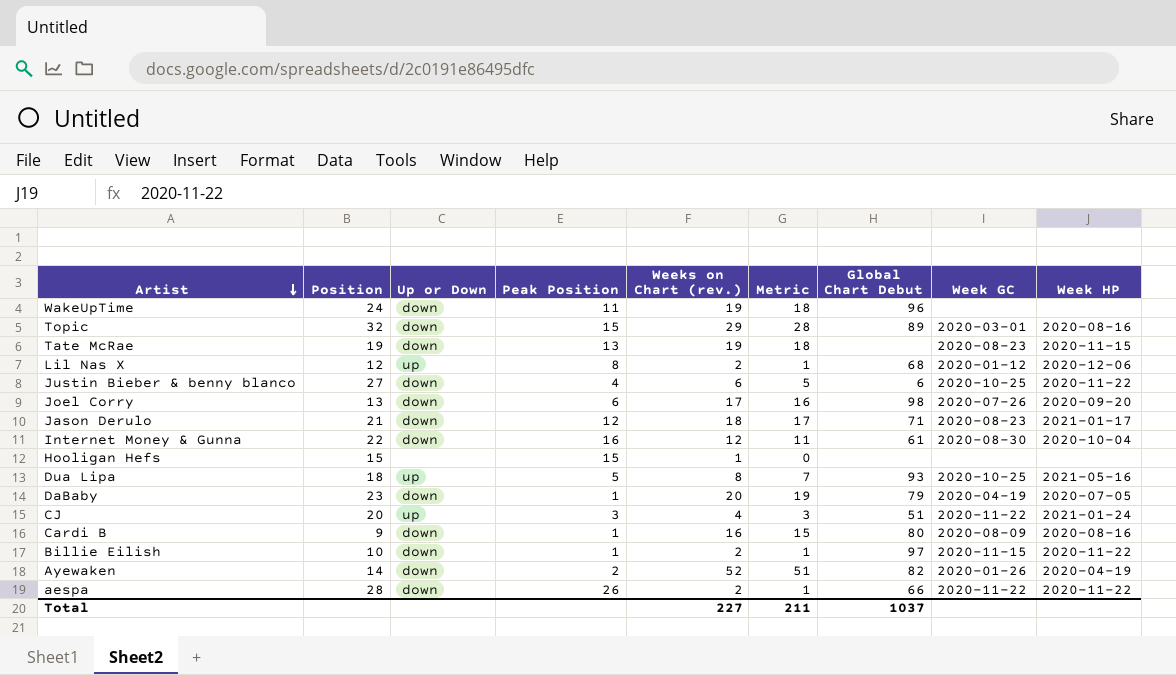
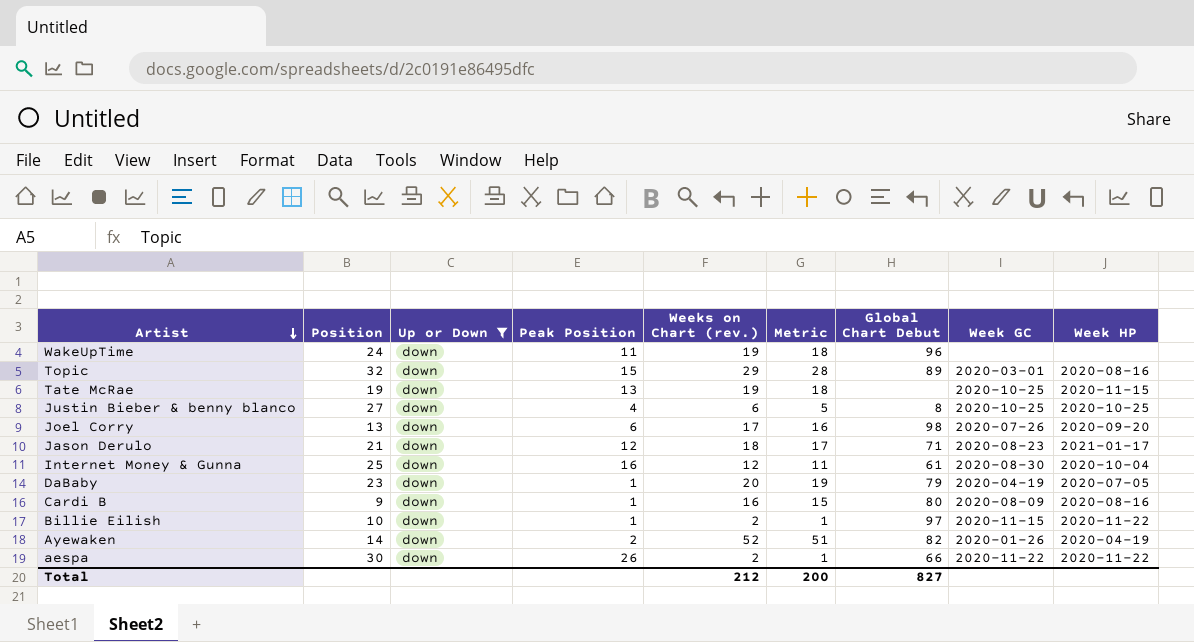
filter: none -> Up or Down = down
Tate McRae | Week GC: 2020-08-23 -> 2020-10-25
Justin Bieber & benny blanco | Global Chart Debut: 6 -> 8
Justin Bieber & benny blanco | Week HP: 2020-11-22 -> 2020-10-25
Internet Money & Gunna | Position: 22 -> 25
aespa | Position: 28 -> 30
Total | Weeks on Chart (rev.): 227 -> 212
Total | Metric: 211 -> 200
Total | Global Chart Debut: 1037 -> 827

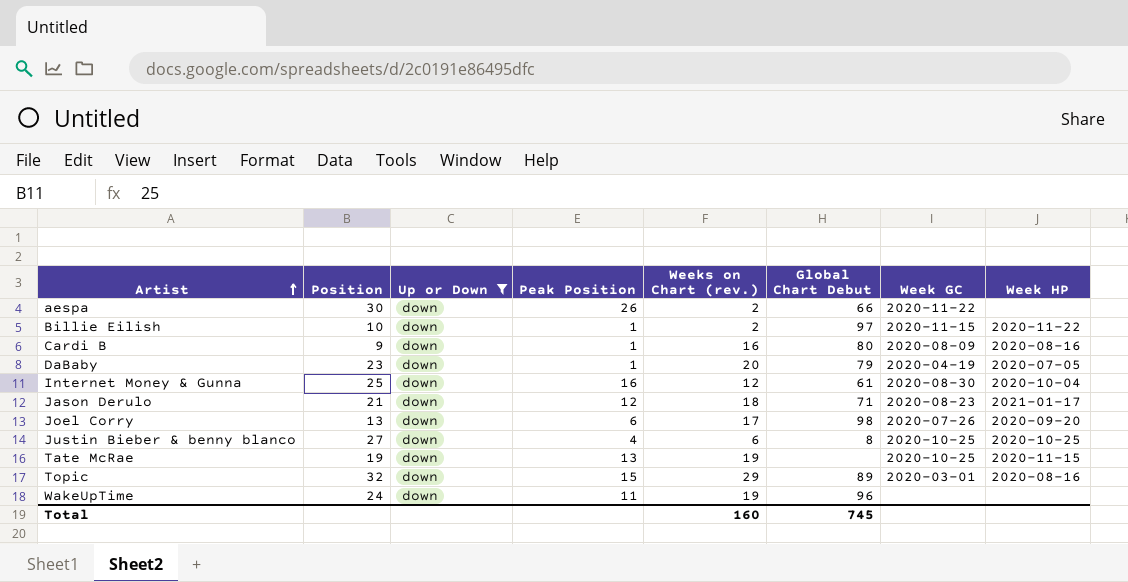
row order: Artist descending -> Artist ascending
column Metric | formula: [Weeks on Chart (rev.)] - 1 -> none
row Ayewaken: 14 | down | 2 | 52 | 51 | 82 | 2020-01-26 | 2020-04-19 -> none
aespa | Week HP: 2020-11-22 -> none
Total | Weeks on Chart (rev.): 212 -> 160
Total | Global Chart Debut: 827 -> 745

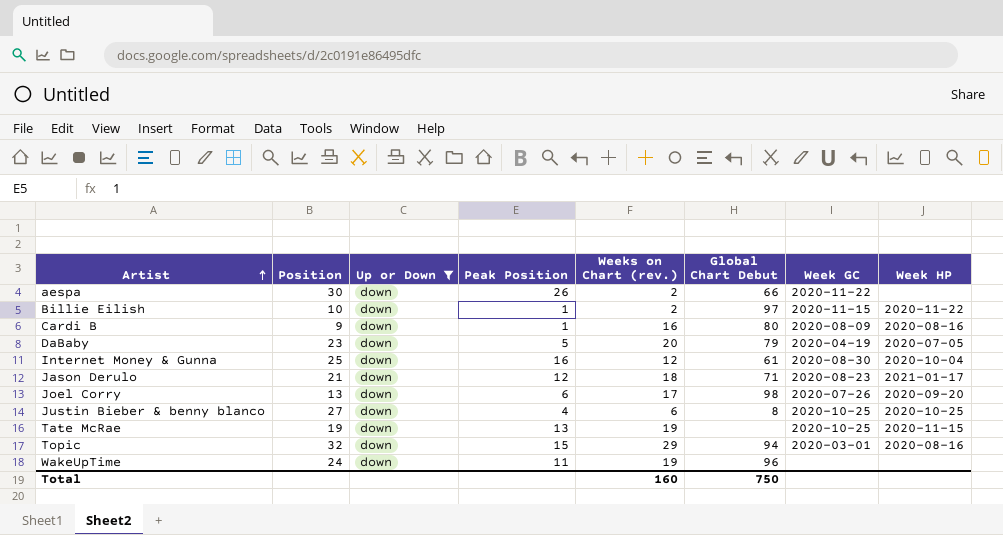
DaBaby | Peak Position: 1 -> 5
Topic | Global Chart Debut: 89 -> 94
Total | Global Chart Debut: 745 -> 750

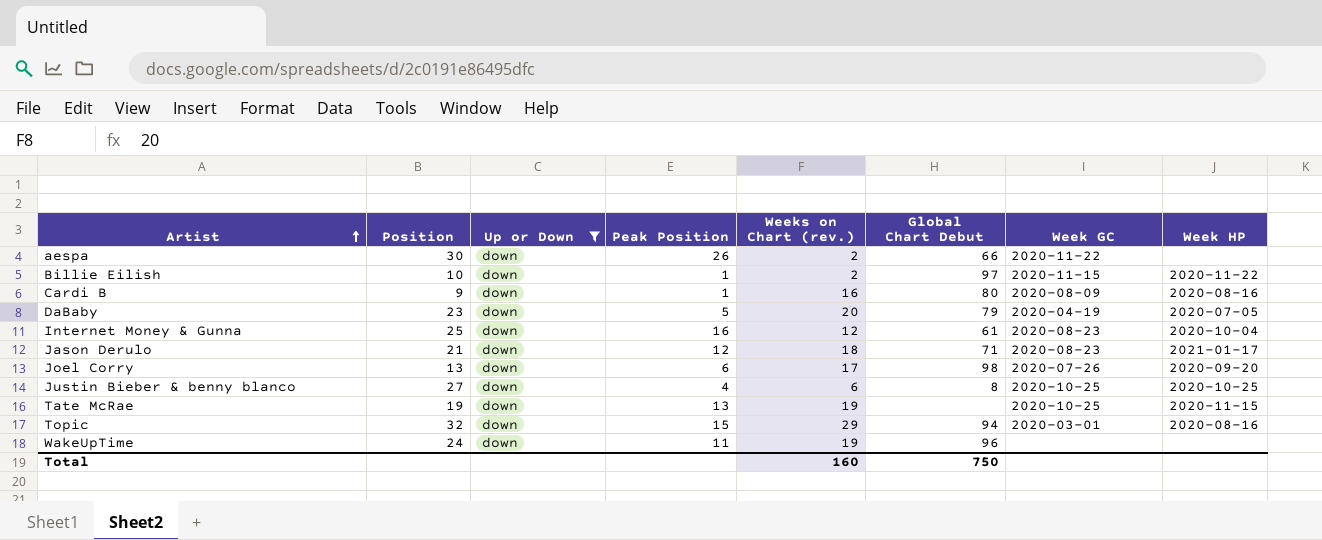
Internet Money & Gunna | Week GC: 2020-08-30 -> 2020-08-23

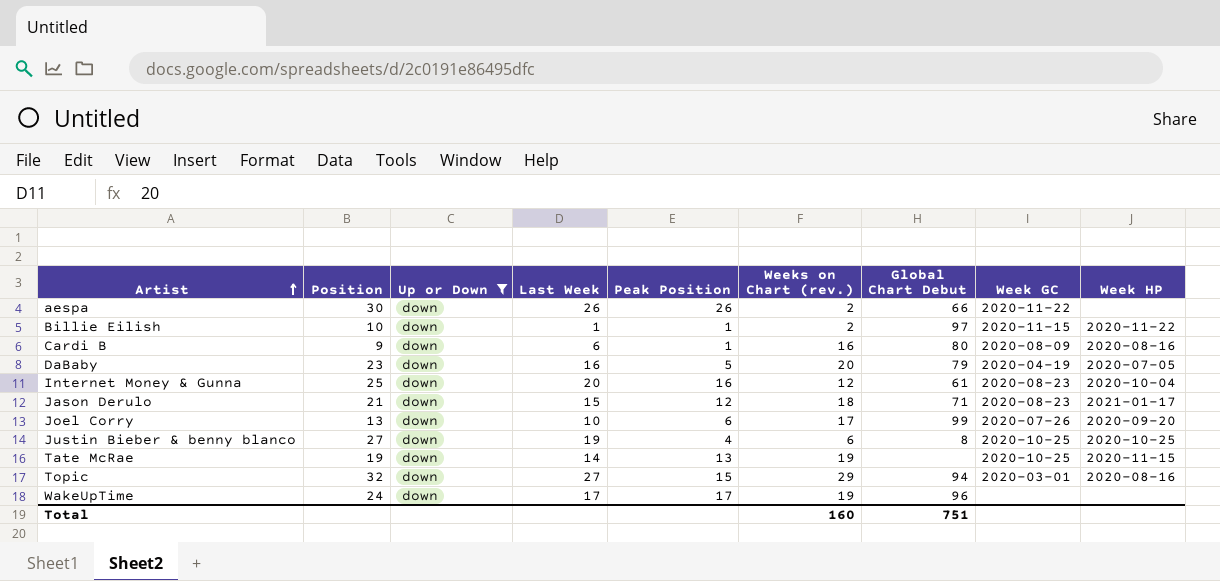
column Last Week | position: none -> 4
Joel Corry | Global Chart Debut: 98 -> 99
WakeUpTime | Peak Position: 11 -> 17
Total | Global Chart Debut: 750 -> 751

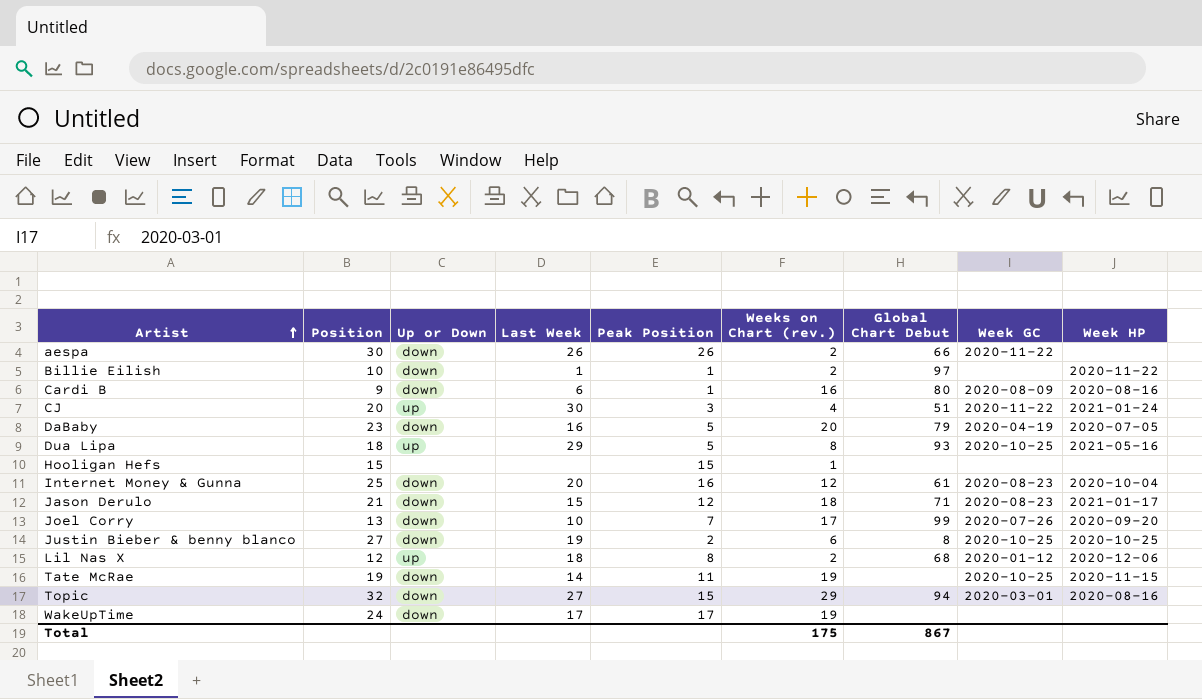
filter: Up or Down = down -> none
Billie Eilish | Week GC: 2020-11-15 -> none
Joel Corry | Peak Position: 6 -> 7
Justin Bieber & benny blanco | Peak Position: 4 -> 2
Tate McRae | Peak Position: 13 -> 11
WakeUpTime | Global Chart Debut: 96 -> none
Total | Weeks on Chart (rev.): 160 -> 175
Total | Global Chart Debut: 751 -> 867

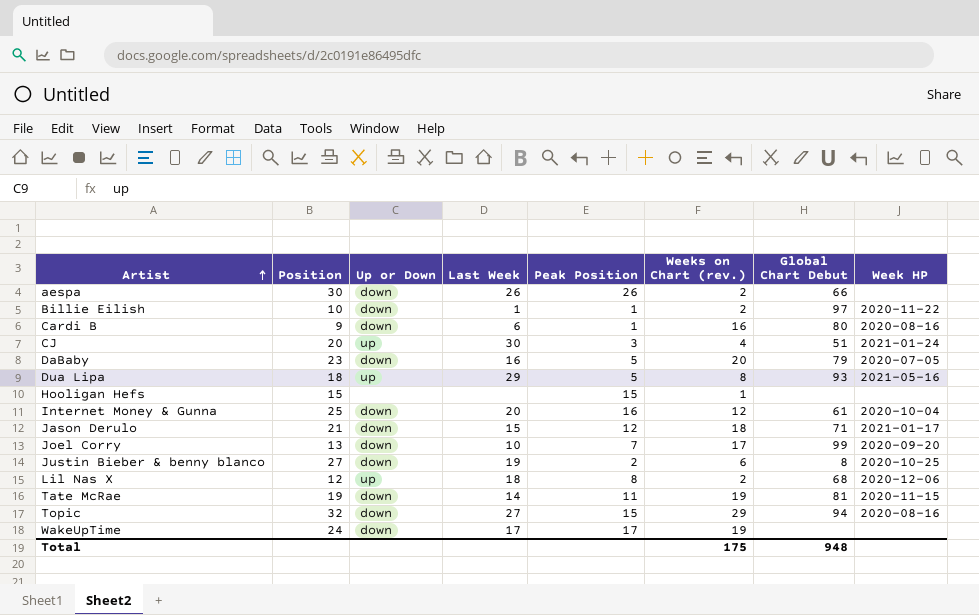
column Week GC | position: 8 -> none
Tate McRae | Global Chart Debut: none -> 81
Total | Global Chart Debut: 867 -> 948

